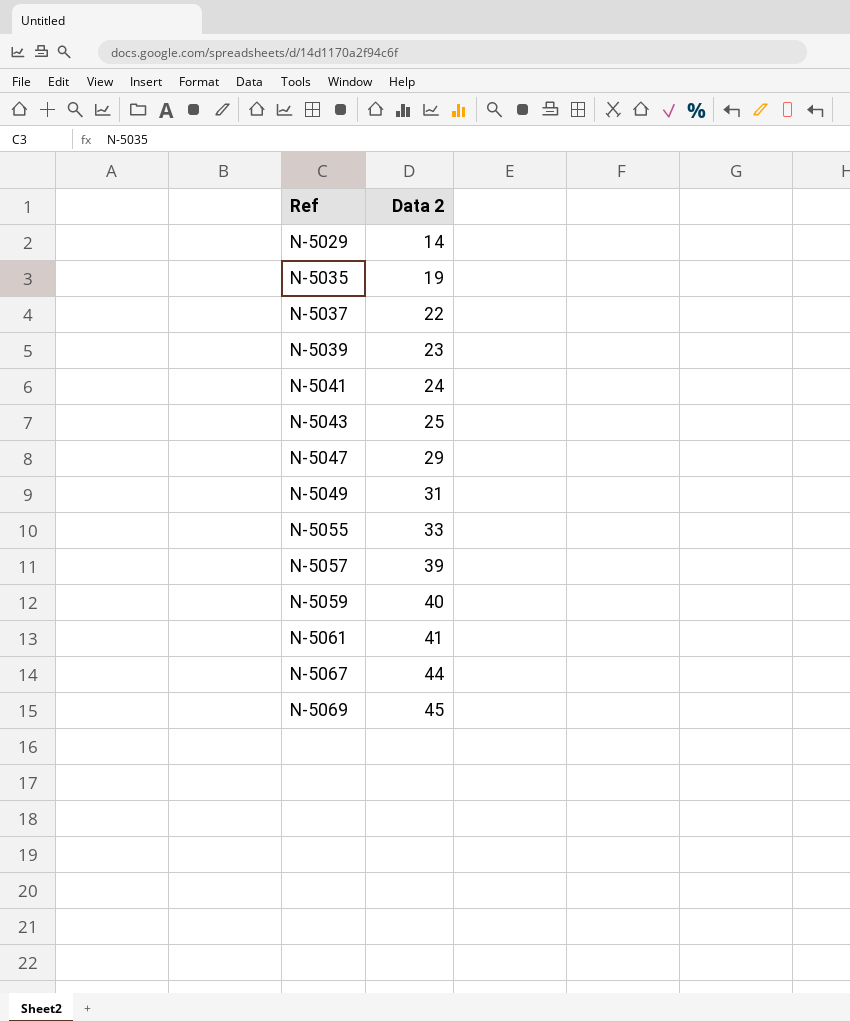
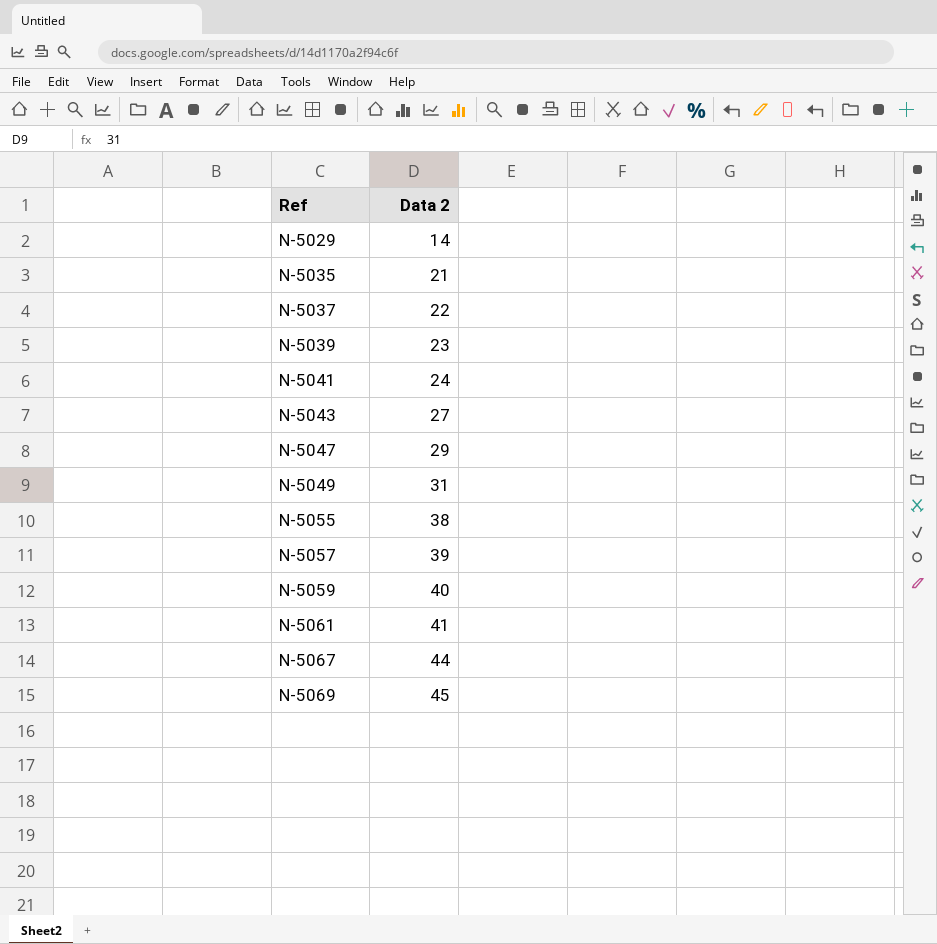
N-5035 | Data 2: 19 -> 21
N-5043 | Data 2: 25 -> 27
N-5055 | Data 2: 33 -> 38

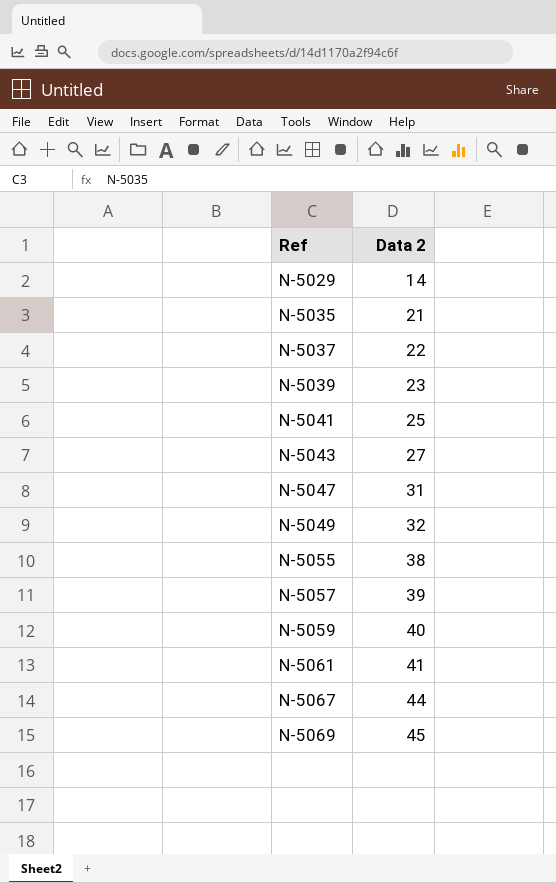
N-5041 | Data 2: 24 -> 25
N-5047 | Data 2: 29 -> 31
N-5049 | Data 2: 31 -> 32

